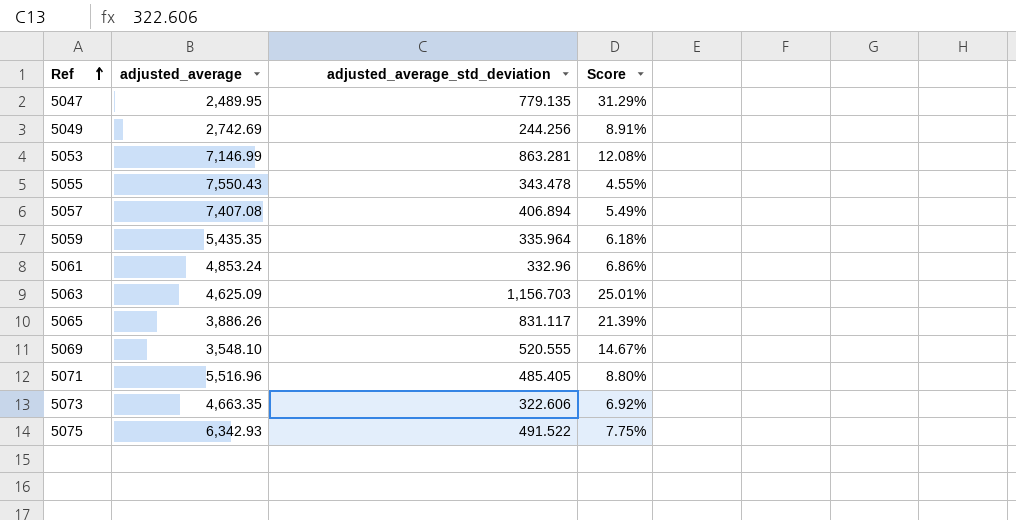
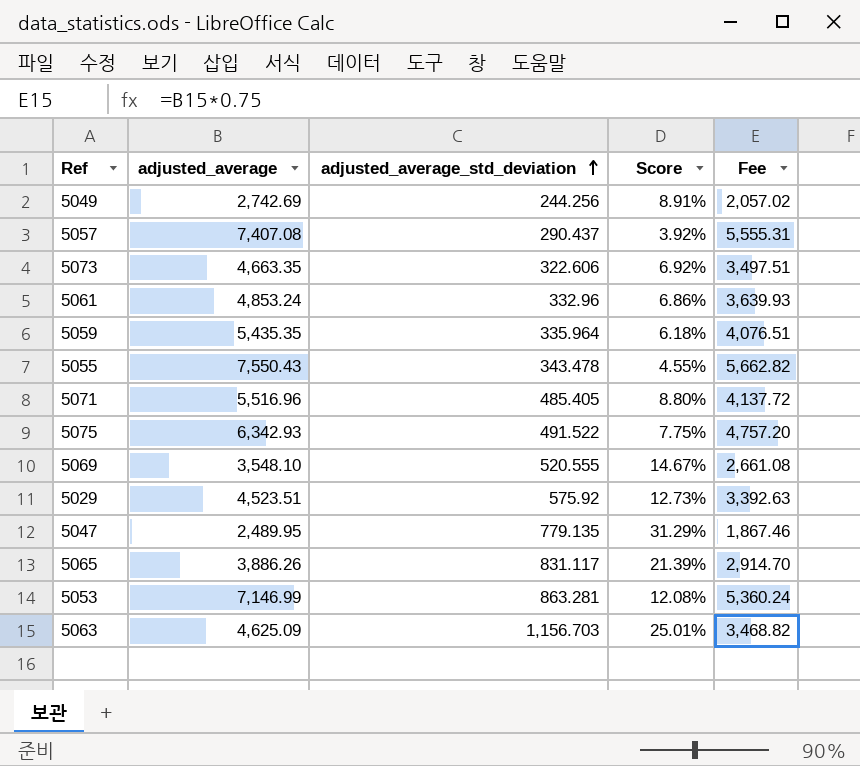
row order: Ref ascending -> adjusted_average_std_deviation ascending
column Fee | formula: none -> [adjusted_average] * 0.75
5057 | adjusted_average_std_deviation: 406.894 -> 290.437
5057 | Score: 5.49% -> 3.92%
row 5029: none -> 4,523.51 | 575.92 | 12.73% | 3,392.63

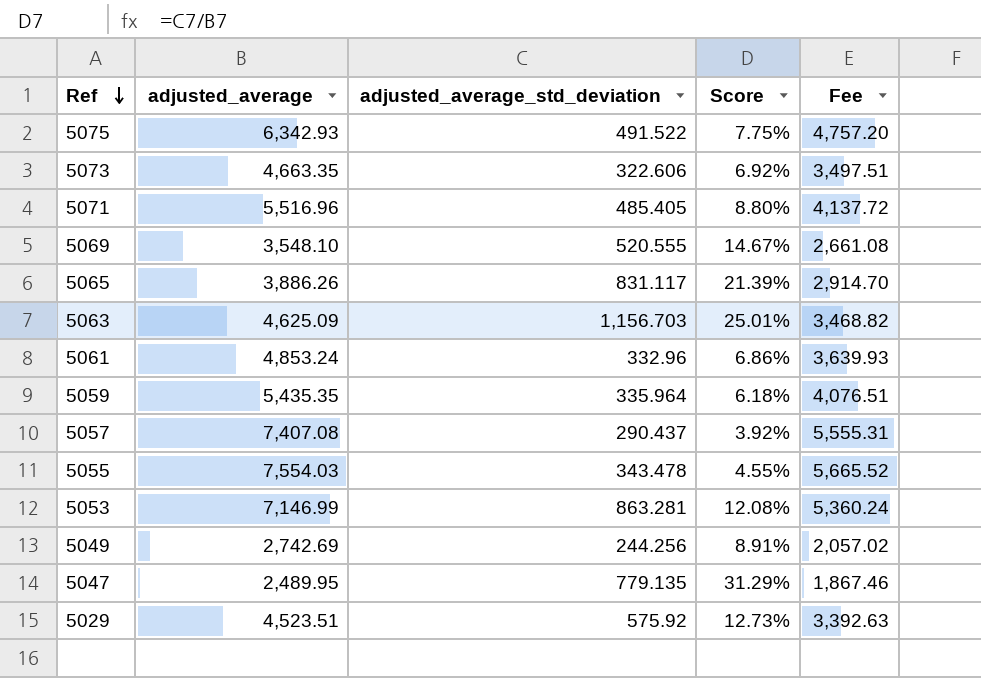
row order: adjusted_average_std_deviation ascending -> Ref descending
5055 | adjusted_average: 7,550.43 -> 7,554.03
5055 | Fee: 5,662.82 -> 5,665.52

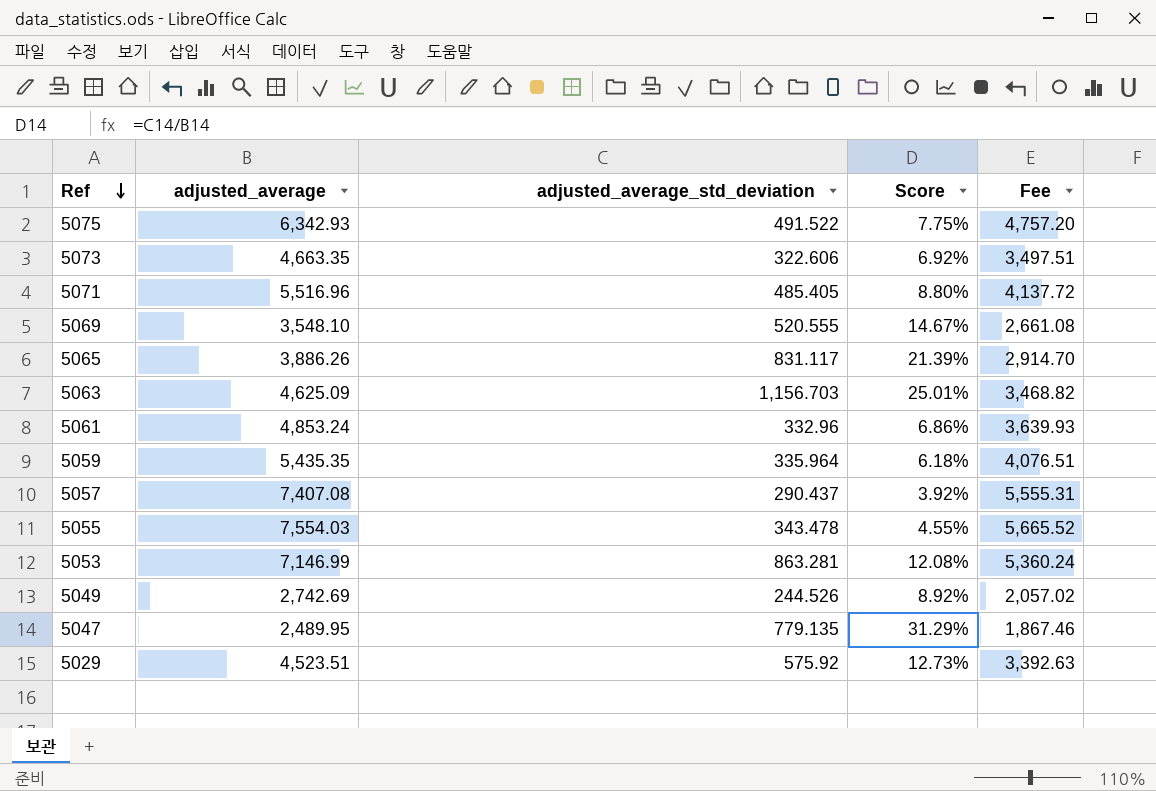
5049 | adjusted_average_std_deviation: 244.256 -> 244.526
5049 | Score: 8.91% -> 8.92%

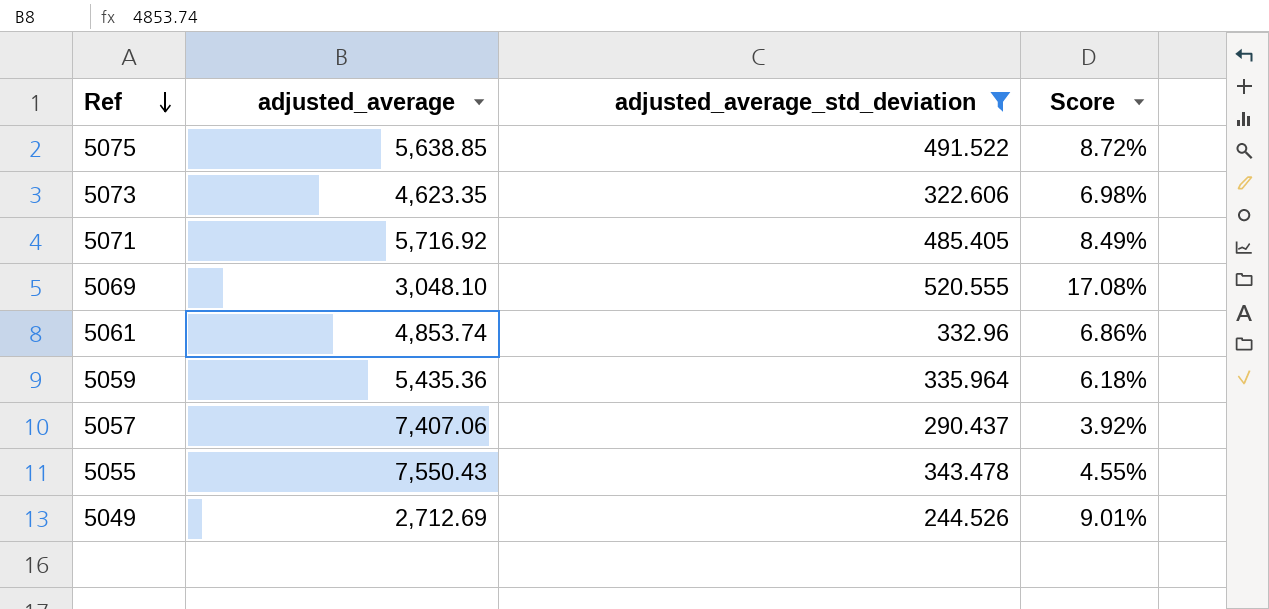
filter: none -> adjusted_average_std_deviation <= 520.555
column Fee | formula: [adjusted_average] * 0.75 -> none
5075 | adjusted_average: 6,342.93 -> 5,638.85
5075 | Score: 7.75% -> 8.72%
5073 | adjusted_average: 4,663.35 -> 4,623.35
5073 | Score: 6.92% -> 6.98%
5071 | adjusted_average: 5,516.96 -> 5,716.92
5071 | Score: 8.80% -> 8.49%
5069 | adjusted_average: 3,548.10 -> 3,048.10
5069 | Score: 14.67% -> 17.08%
5061 | adjusted_average: 4,853.24 -> 4,853.74
5059 | adjusted_average: 5,435.35 -> 5,435.36
5057 | adjusted_average: 7,407.08 -> 7,407.06
5055 | adjusted_average: 7,554.03 -> 7,550.43
5049 | adjusted_average: 2,742.69 -> 2,712.69
5049 | Score: 8.92% -> 9.01%

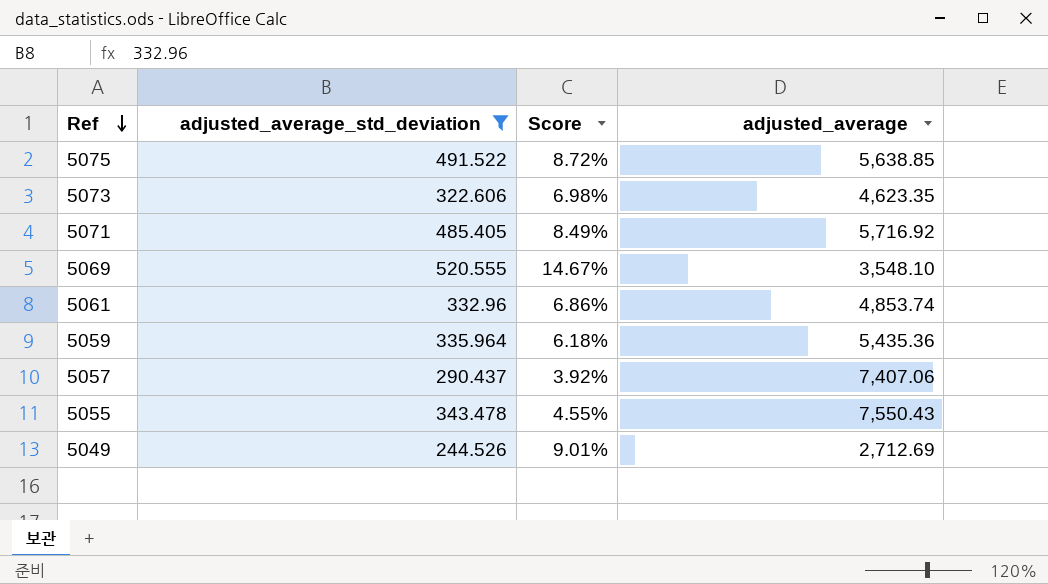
column adjusted_average | position: 2 -> 4
5069 | Score: 17.08% -> 14.67%
5069 | adjusted_average: 3,048.10 -> 3,548.10

